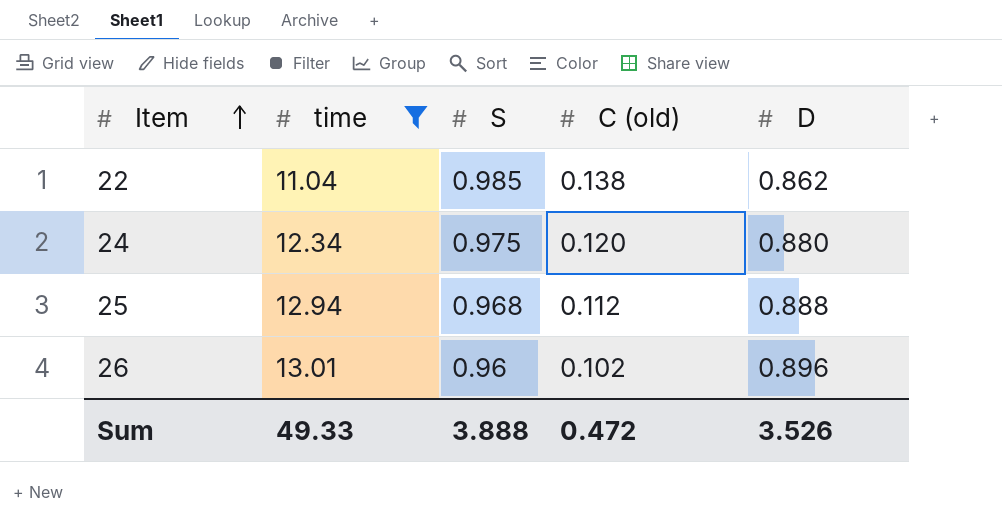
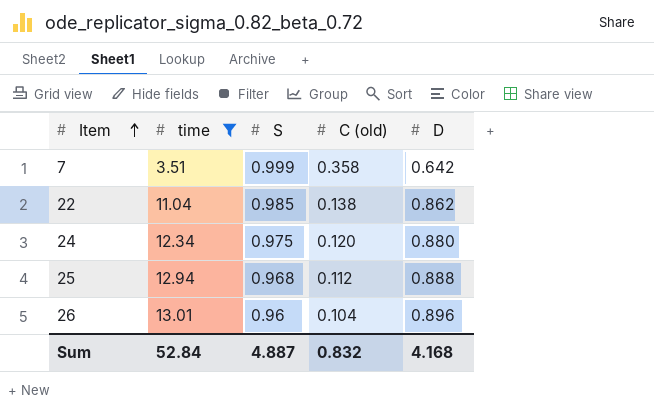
row 7: none -> 3.51 | 0.999 | 0.358 | 0.642
26 | C (old): 0.102 -> 0.104
Sum | time: 49.33 -> 52.84
Sum | S: 3.888 -> 4.887
Sum | C (old): 0.472 -> 0.832
Sum | D: 3.526 -> 4.168

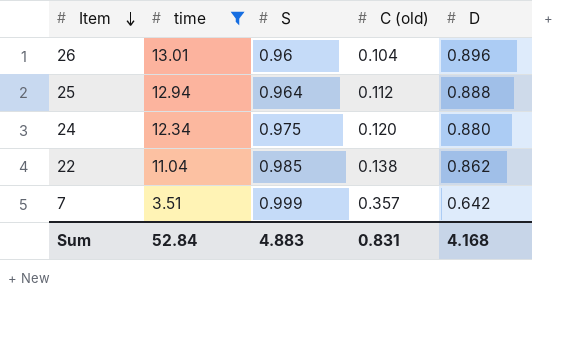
row order: Item ascending -> Item descending
25 | S: 0.968 -> 0.964
7 | C (old): 0.358 -> 0.357
Sum | S: 4.887 -> 4.883
Sum | C (old): 0.832 -> 0.831

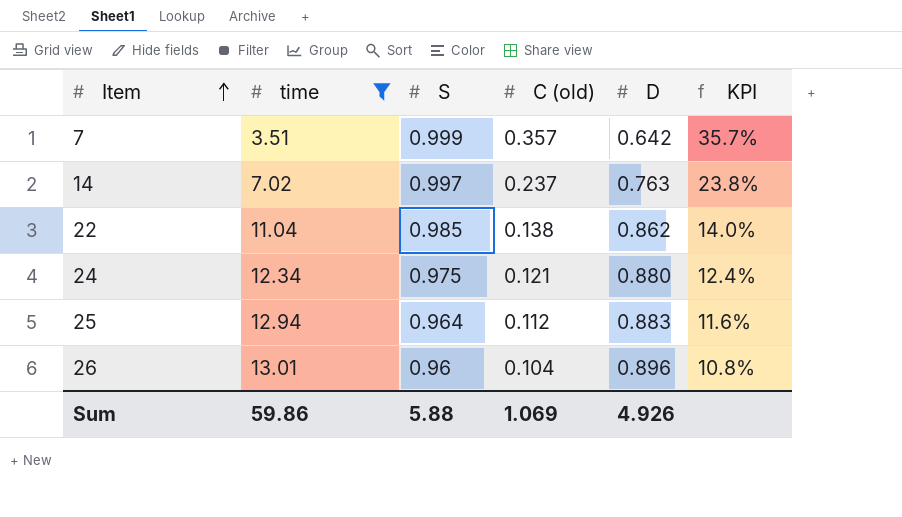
row order: Item descending -> Item ascending
column KPI | formula: none -> [C (old)] / [S]
row 14: none -> 7.02 | 0.997 | 0.237 | 0.763 | 23.8%
24 | C (old): 0.120 -> 0.121
25 | D: 0.888 -> 0.883
Sum | time: 52.84 -> 59.86
Sum | S: 4.883 -> 5.88
Sum | C (old): 0.831 -> 1.069
Sum | D: 4.168 -> 4.926

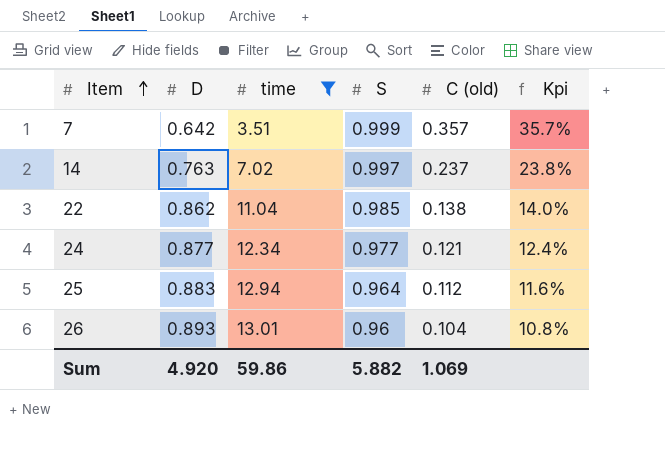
column D | position: 5 -> 2
column name: KPI -> Kpi
24 | D: 0.880 -> 0.877
24 | S: 0.975 -> 0.977
26 | D: 0.896 -> 0.893
Sum | D: 4.926 -> 4.920
Sum | S: 5.88 -> 5.882

